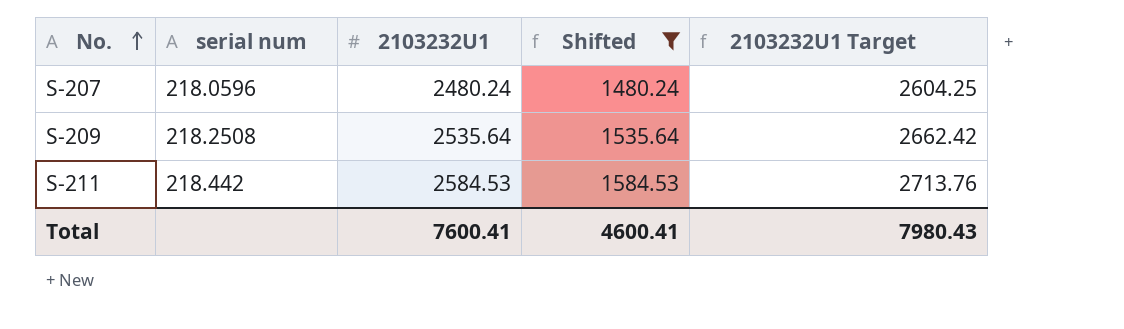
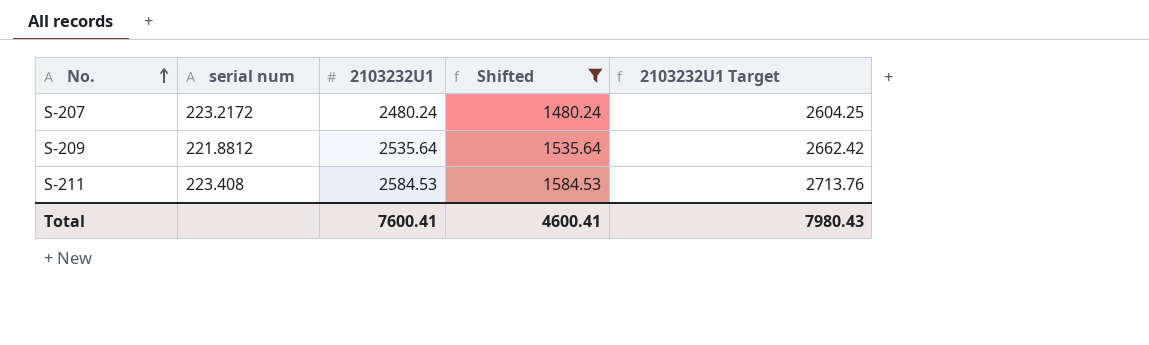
S-207 | serial num: 218.0596 -> 223.2172
S-209 | serial num: 218.2508 -> 221.8812
S-211 | serial num: 218.442 -> 223.408

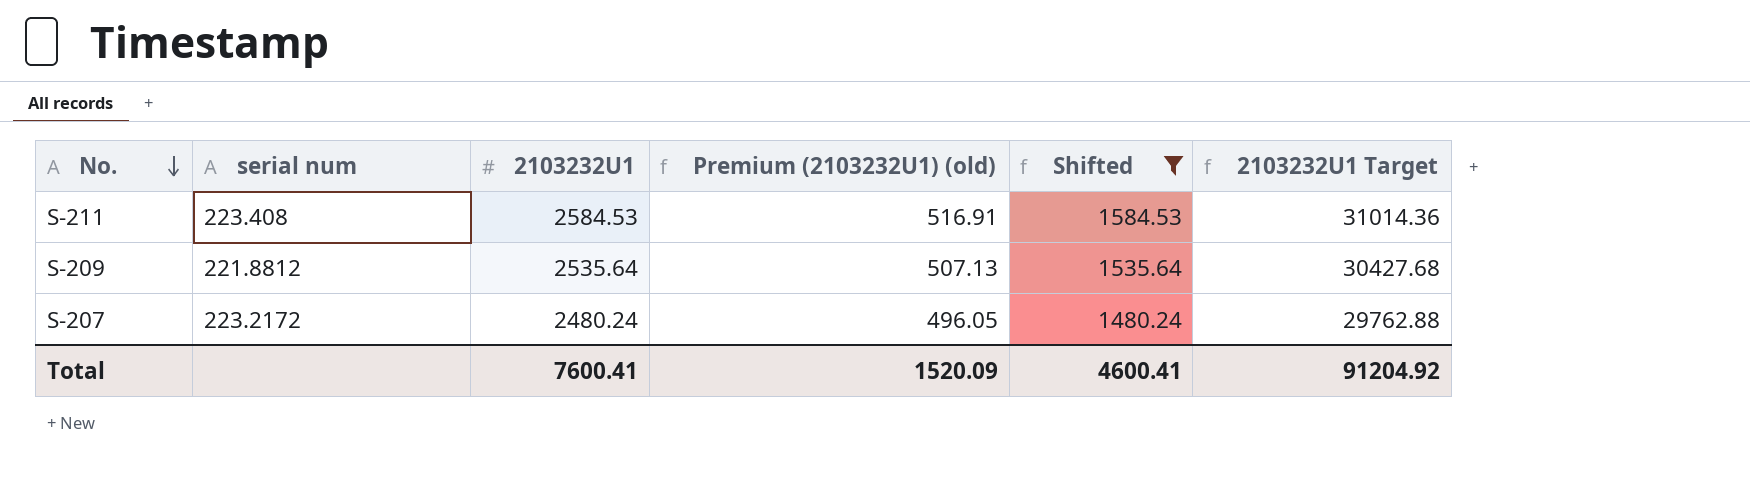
row order: No. ascending -> No. descending
column Premium (2103232U1) (old) | formula: none -> [2103232U1] * 0.2
column 2103232U1 Target | formula: [2103232U1] * 1.05 -> [2103232U1] * 12
Total | 2103232U1 Target: 7980.43 -> 91204.92

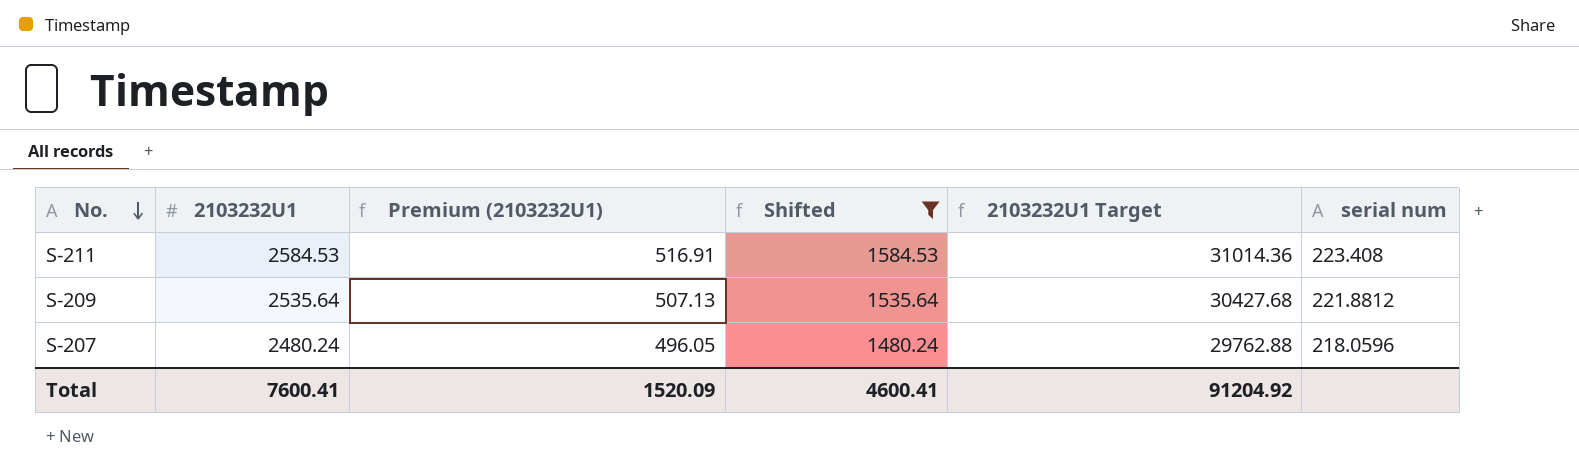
column name: Premium (2103232U1) (old) -> Premium (2103232U1)
column serial num | position: 2 -> 6
S-207 | serial num: 223.2172 -> 218.0596

